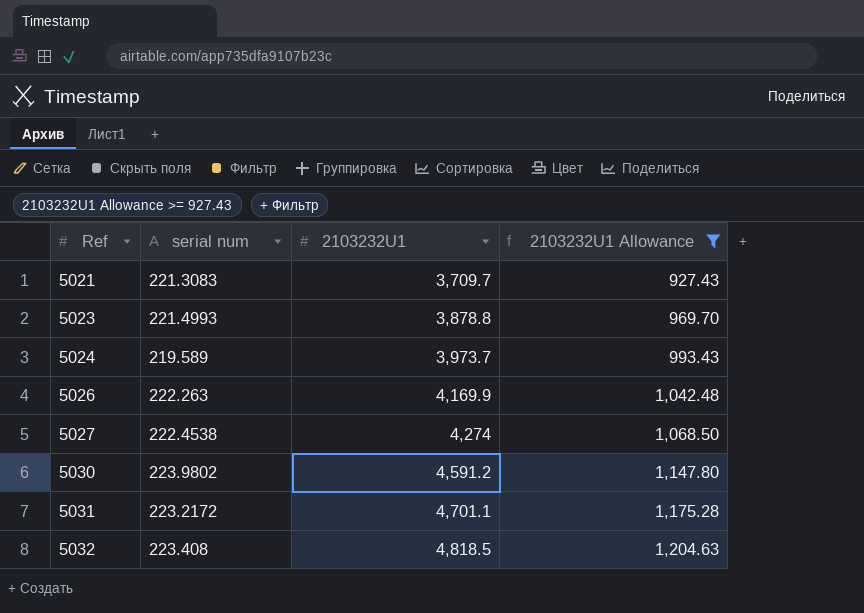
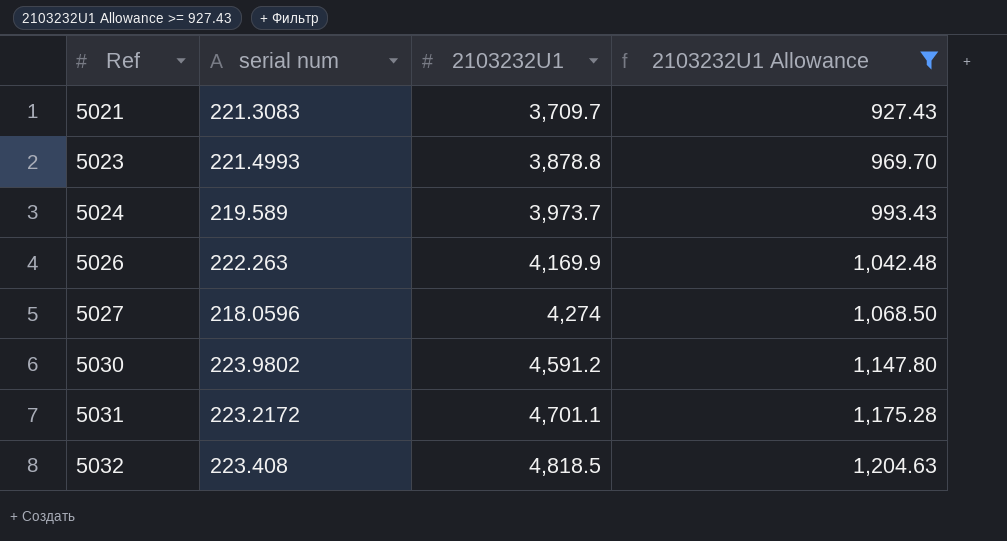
5027 | serial num: 222.4538 -> 218.0596

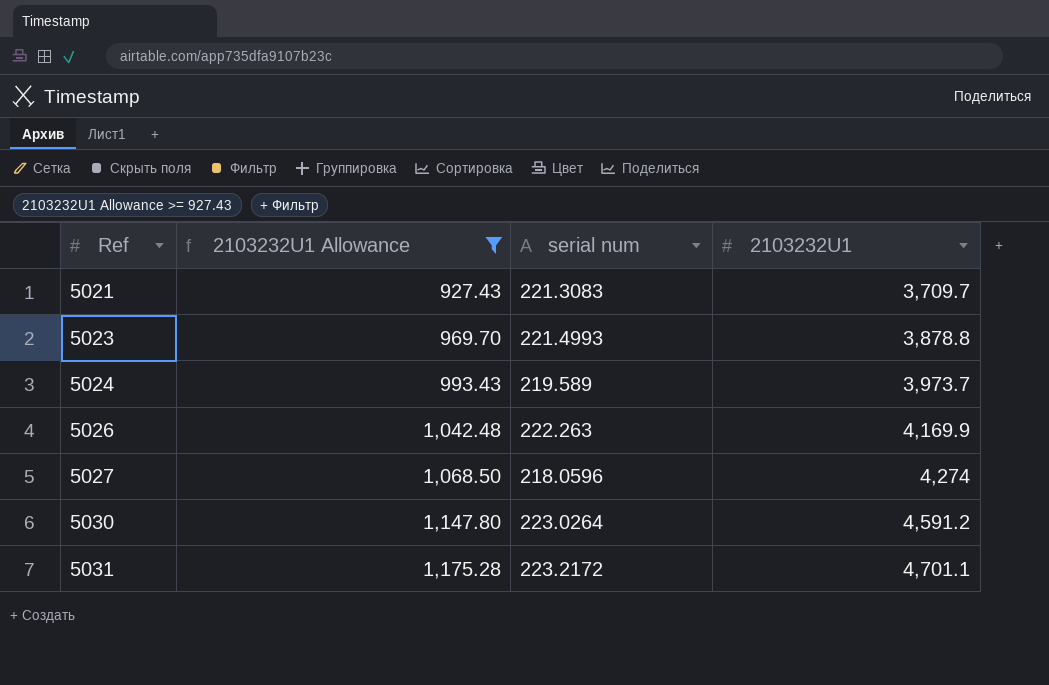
column 2103232U1 Allowance | position: 4 -> 2
row 5032: 223.408 | 4,818.5 | 1,204.63 -> none
5030 | serial num: 223.9802 -> 223.0264

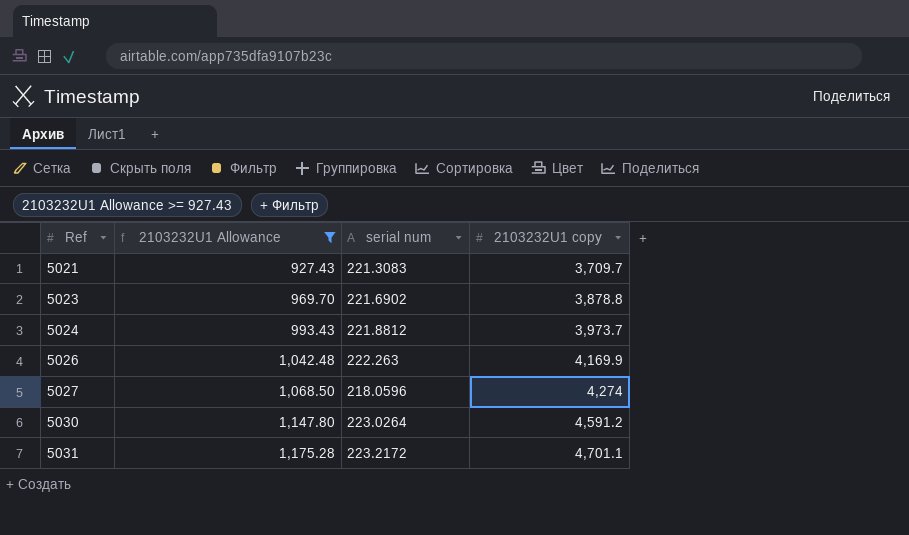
column name: 2103232U1 -> 2103232U1 copy
5023 | serial num: 221.4993 -> 221.6902
5024 | serial num: 219.589 -> 221.8812

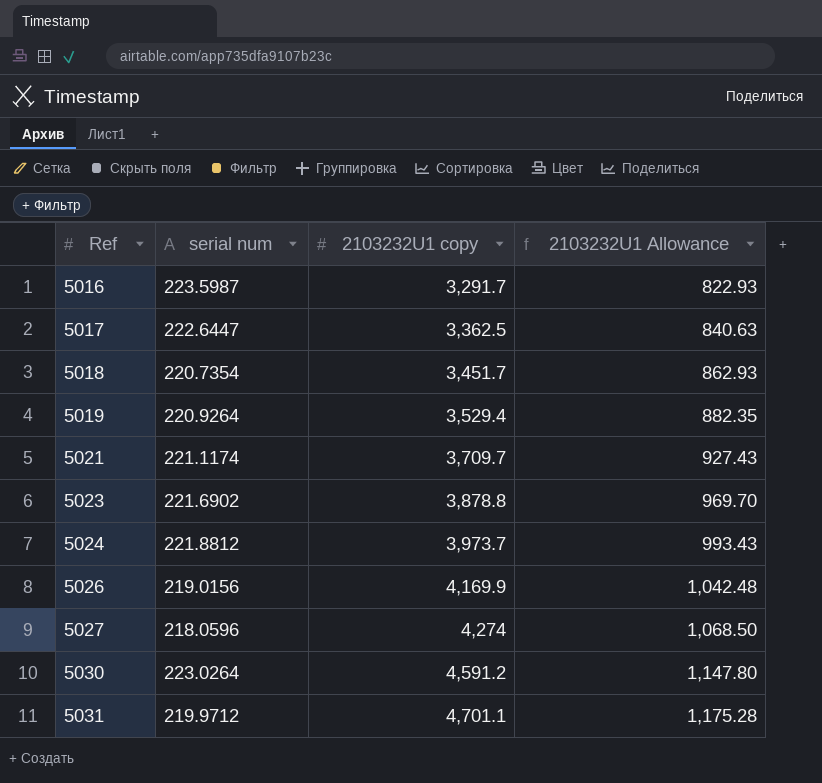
filter: 2103232U1 Allowance >= 927.43 -> none
column 2103232U1 Allowance | position: 2 -> 4
5021 | serial num: 221.3083 -> 221.1174
5026 | serial num: 222.263 -> 219.0156
5031 | serial num: 223.2172 -> 219.9712

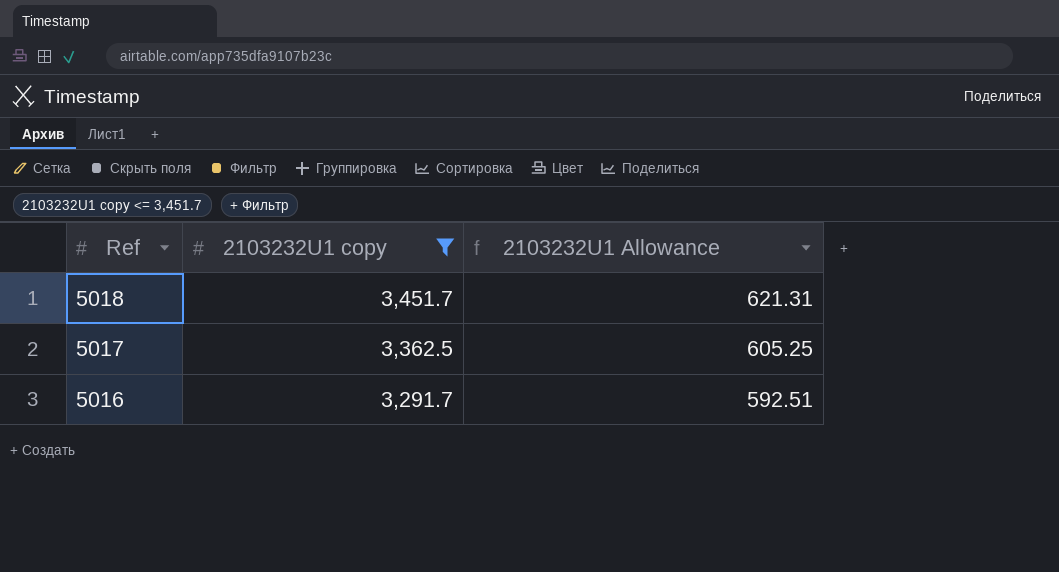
filter: none -> 2103232U1 copy <= 3,451.7
row order: Ref ascending -> Ref descending
column serial num | position: 2 -> none
column 2103232U1 Allowance | formula: [2103232U1 copy] * 0.25 -> [2103232U1 copy] * 0.18

